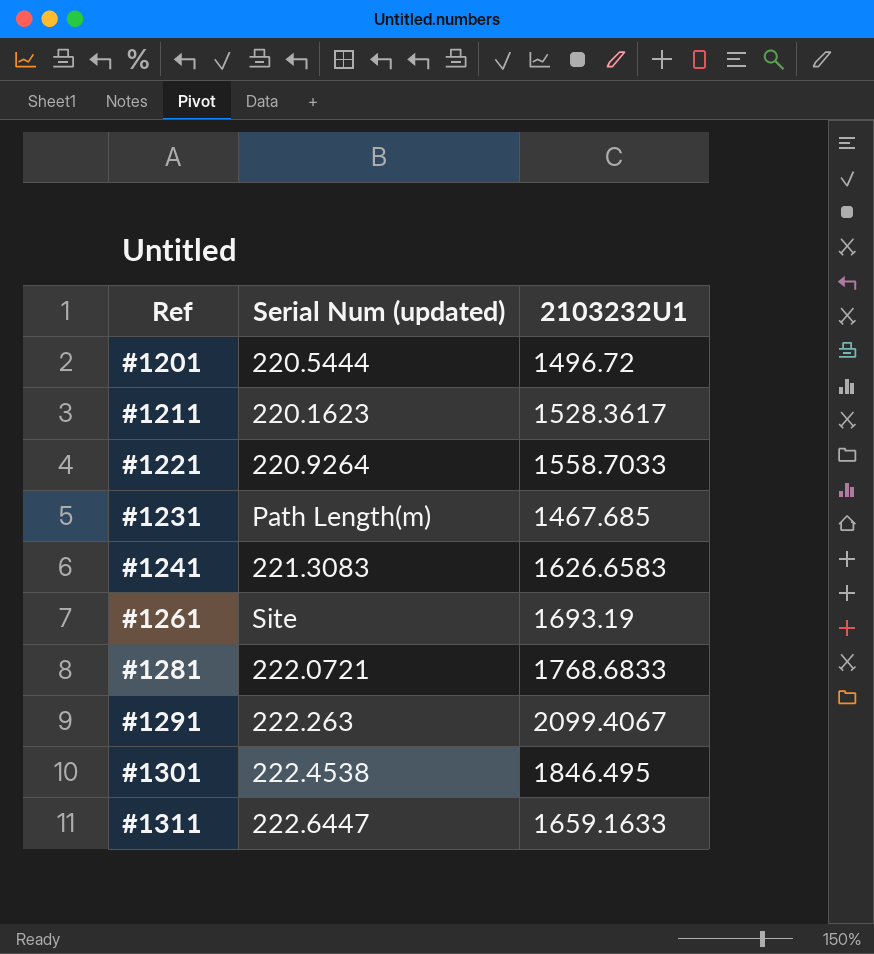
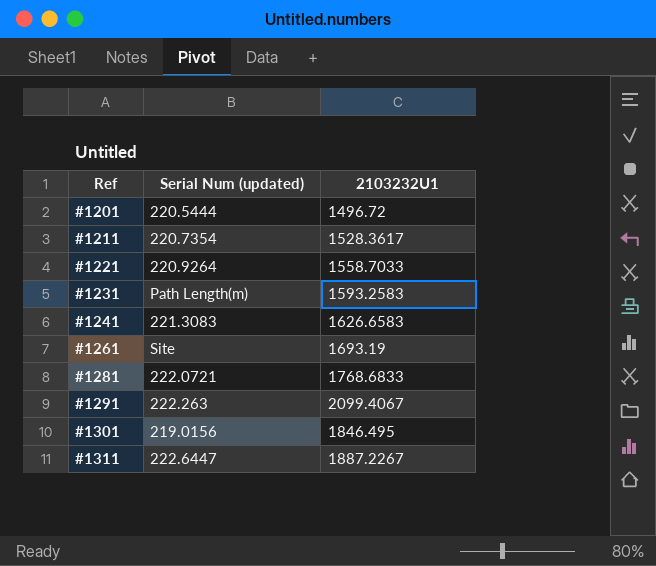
#1211 | Serial Num (updated): 220.1623 -> 220.7354
#1231 | 2103232U1: 1467.685 -> 1593.2583
#1301 | Serial Num (updated): 222.4538 -> 219.0156
#1311 | 2103232U1: 1659.1633 -> 1887.2267

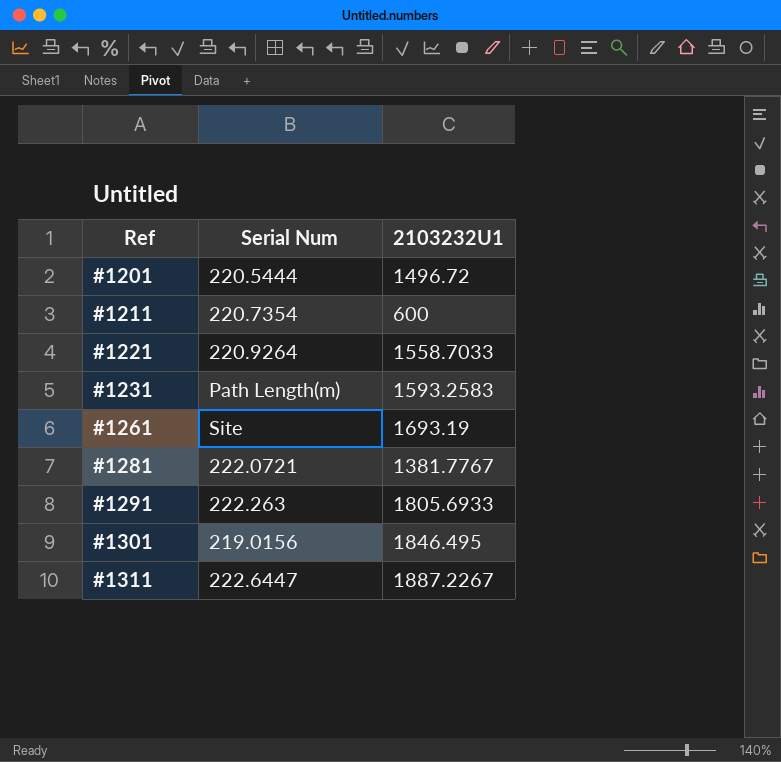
column name: Serial Num (updated) -> Serial Num
row #1241: 221.3083 | 1626.6583 -> none
#1211 | 2103232U1: 1528.3617 -> 600
#1281 | 2103232U1: 1768.6833 -> 1381.7767
#1291 | 2103232U1: 2099.4067 -> 1805.6933

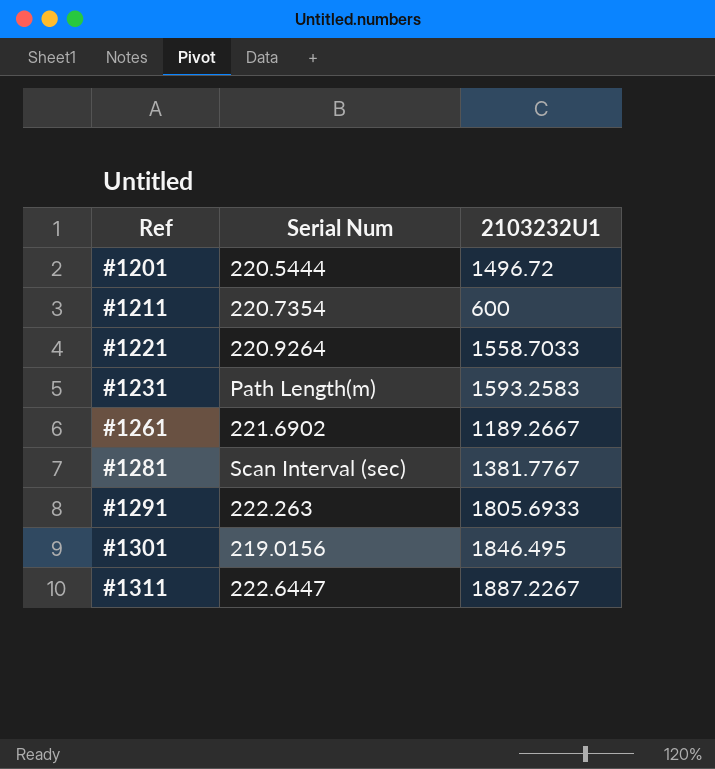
#1261 | Serial Num: Site -> 221.6902
#1261 | 2103232U1: 1693.19 -> 1189.2667
#1281 | Serial Num: 222.0721 -> Scan Interval (sec)

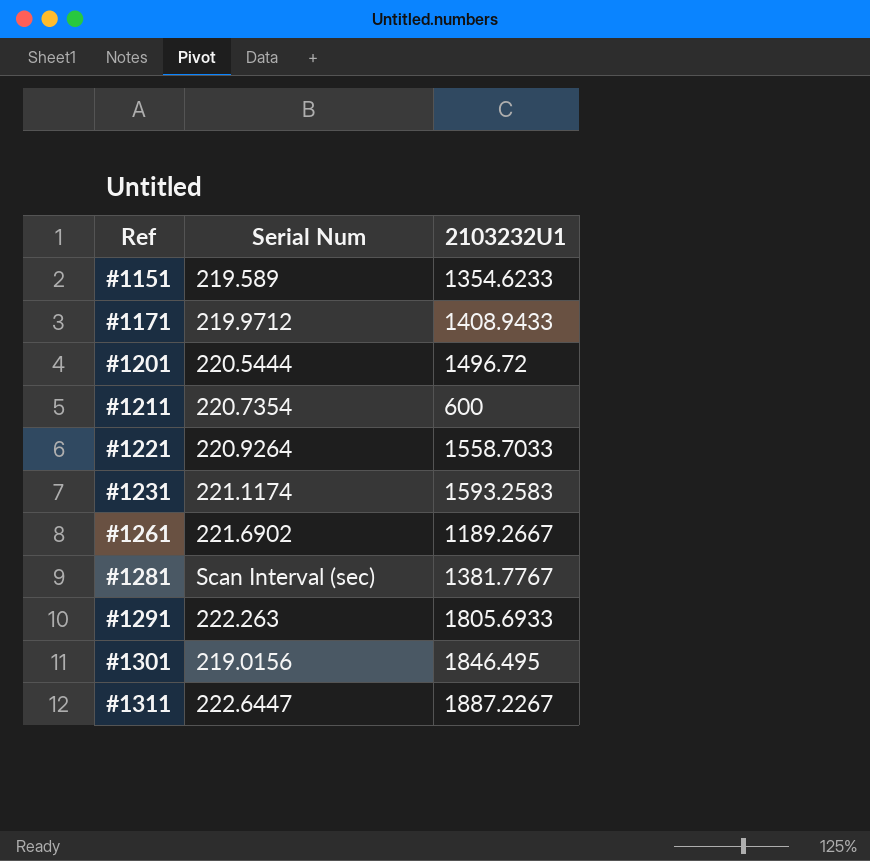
row #1151: none -> 219.589 | 1354.6233
row #1171: none -> 219.9712 | 1408.9433
#1231 | Serial Num: Path Length(m) -> 221.1174

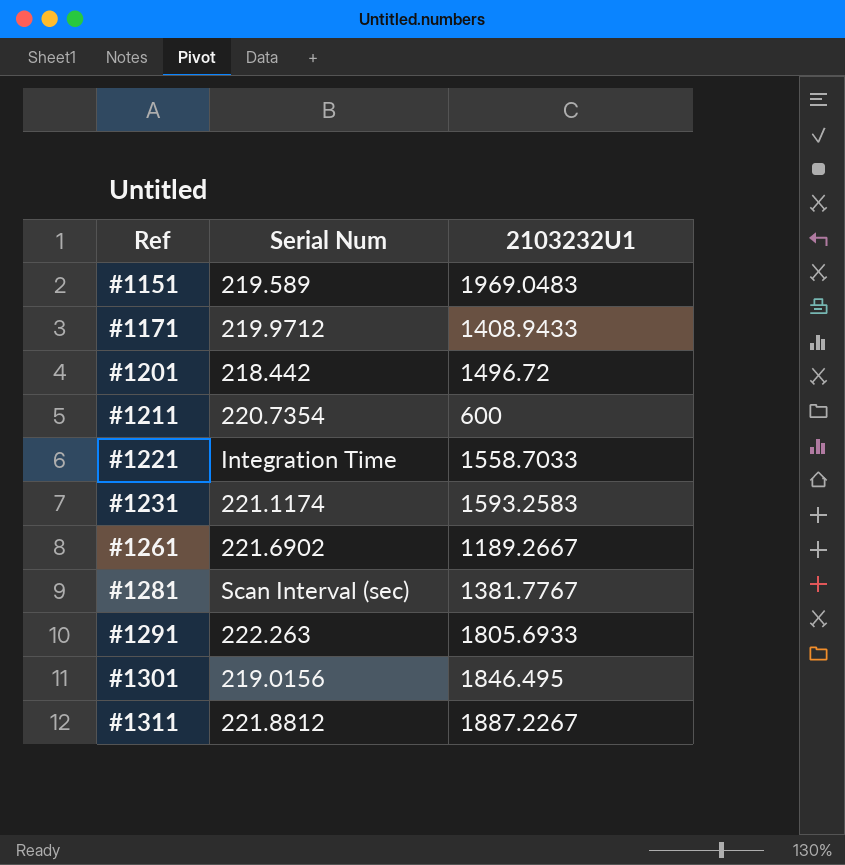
#1151 | 2103232U1: 1354.6233 -> 1969.0483
#1201 | Serial Num: 220.5444 -> 218.442
#1221 | Serial Num: 220.9264 -> Integration Time
#1311 | Serial Num: 222.6447 -> 221.8812

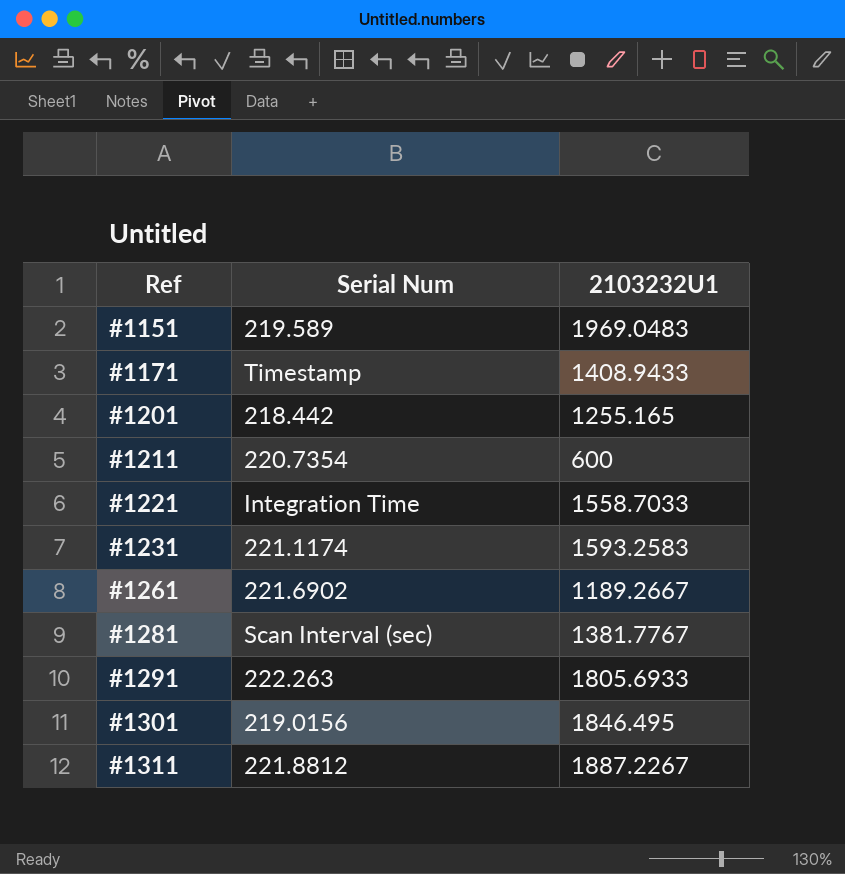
#1171 | Serial Num: 219.9712 -> Timestamp
#1201 | 2103232U1: 1496.72 -> 1255.165

